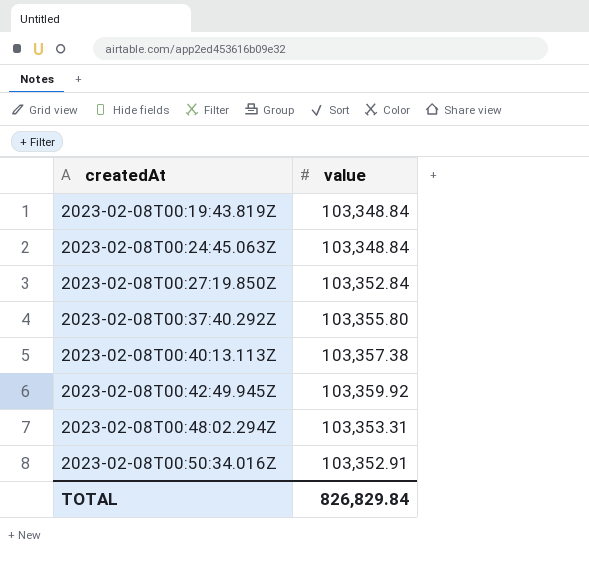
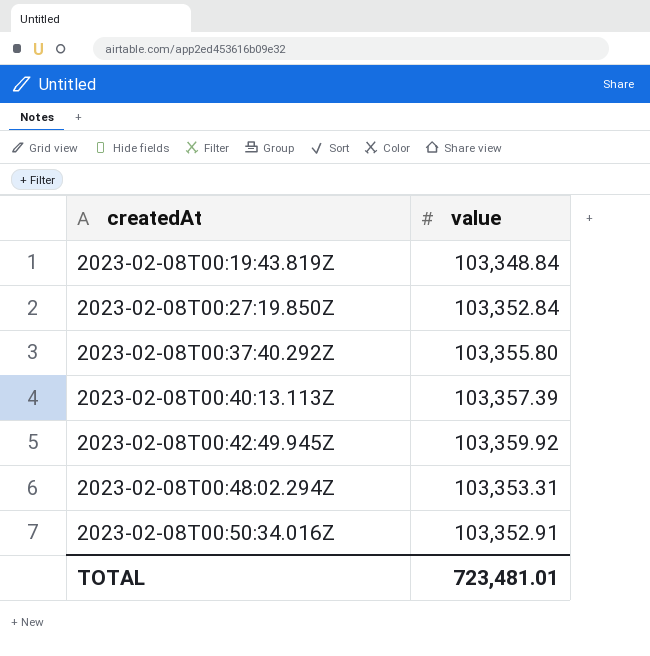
row 2023-02-08T00:24:45.063Z: 103,348.84 -> none
2023-02-08T00:40:13.113Z | value: 103,357.38 -> 103,357.39
TOTAL | value: 826,829.84 -> 723,481.01

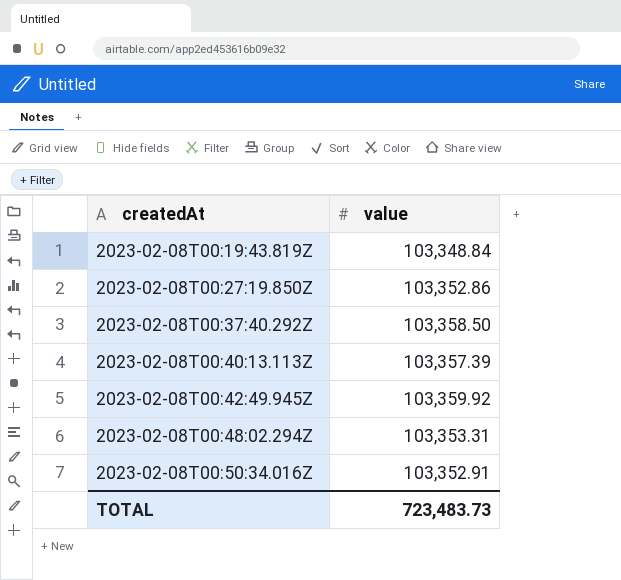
2023-02-08T00:27:19.850Z | value: 103,352.84 -> 103,352.86
2023-02-08T00:37:40.292Z | value: 103,355.80 -> 103,358.50
TOTAL | value: 723,481.01 -> 723,483.73

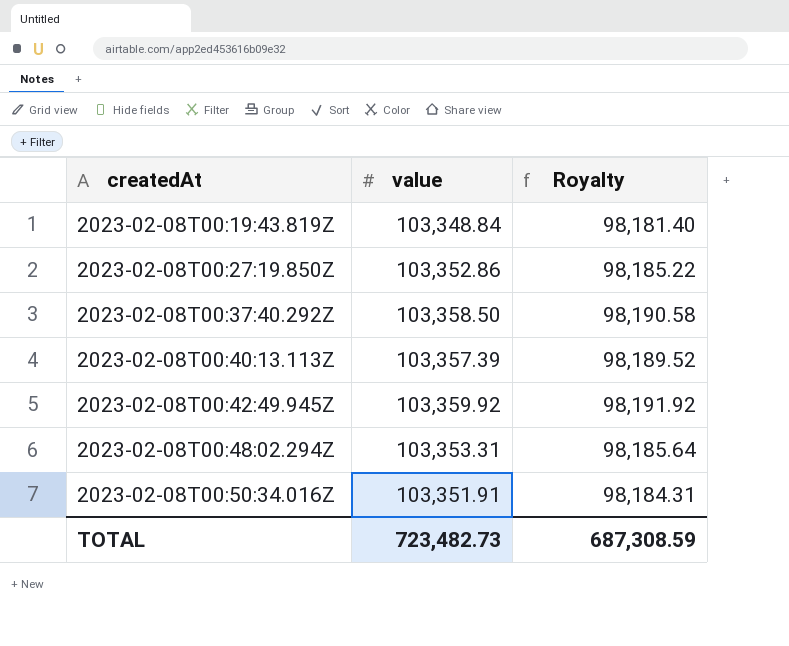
column Royalty | formula: none -> [value] * 0.95
2023-02-08T00:50:34.016Z | value: 103,352.91 -> 103,351.91
TOTAL | value: 723,483.73 -> 723,482.73

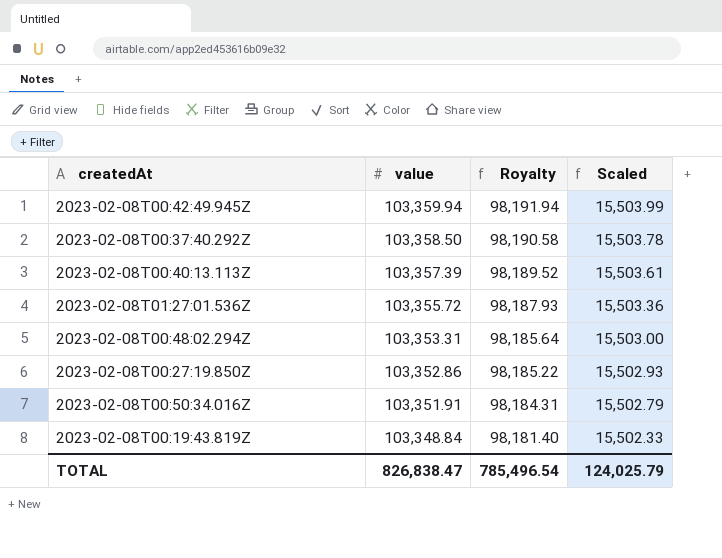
row order: createdAt ascending -> value descending
column Scaled | formula: none -> [value] * 0.15
2023-02-08T00:42:49.945Z | value: 103,359.92 -> 103,359.94
2023-02-08T00:42:49.945Z | Royalty: 98,191.92 -> 98,191.94
row 2023-02-08T01:27:01.536Z: none -> 103,355.72 | 98,187.93 | 15,503.36
TOTAL | value: 723,482.73 -> 826,838.47
TOTAL | Royalty: 687,308.59 -> 785,496.54

